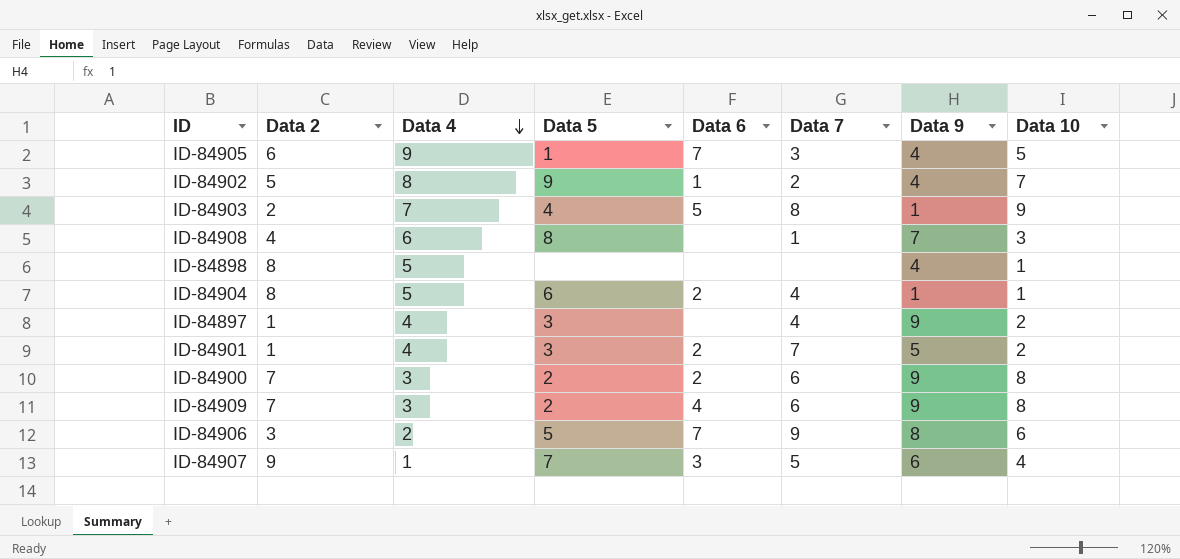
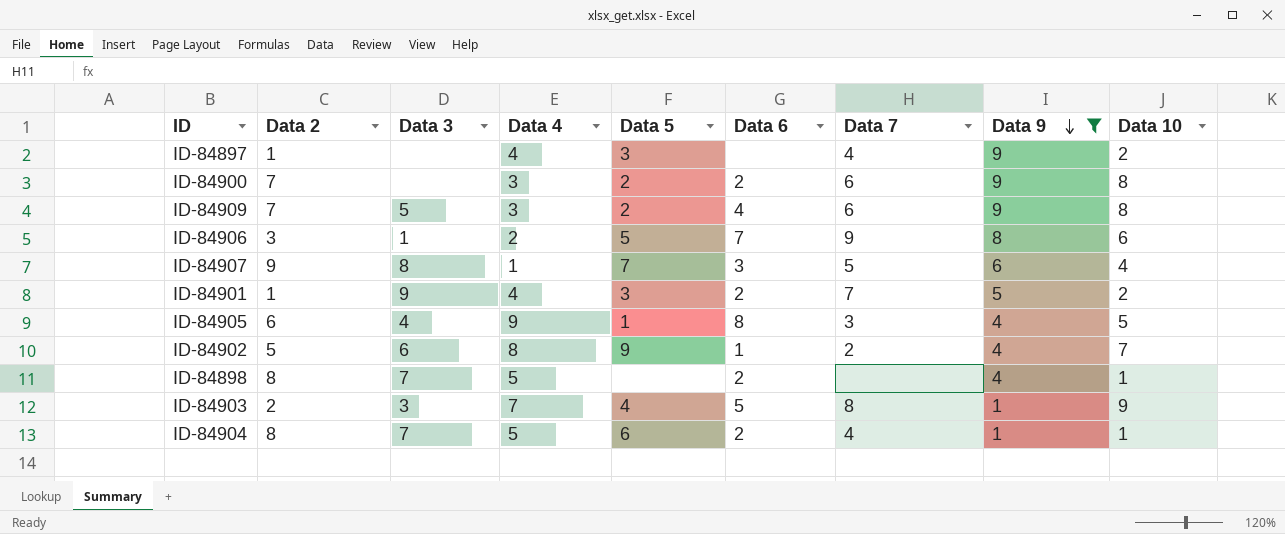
filter: none -> Data 9 != 7
row order: Data 4 descending -> Data 9 descending
column Data 3 | position: none -> 3
ID-84905 | Data 6: 7 -> 8
ID-84898 | Data 6: none -> 2

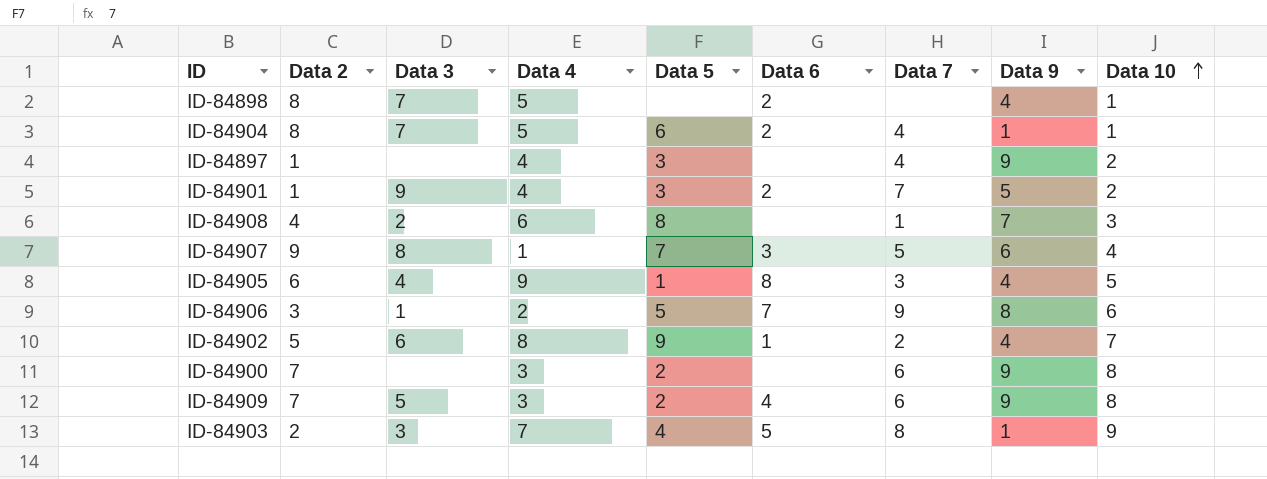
filter: Data 9 != 7 -> none
row order: Data 9 descending -> Data 10 ascending
ID-84900 | Data 6: 2 -> none

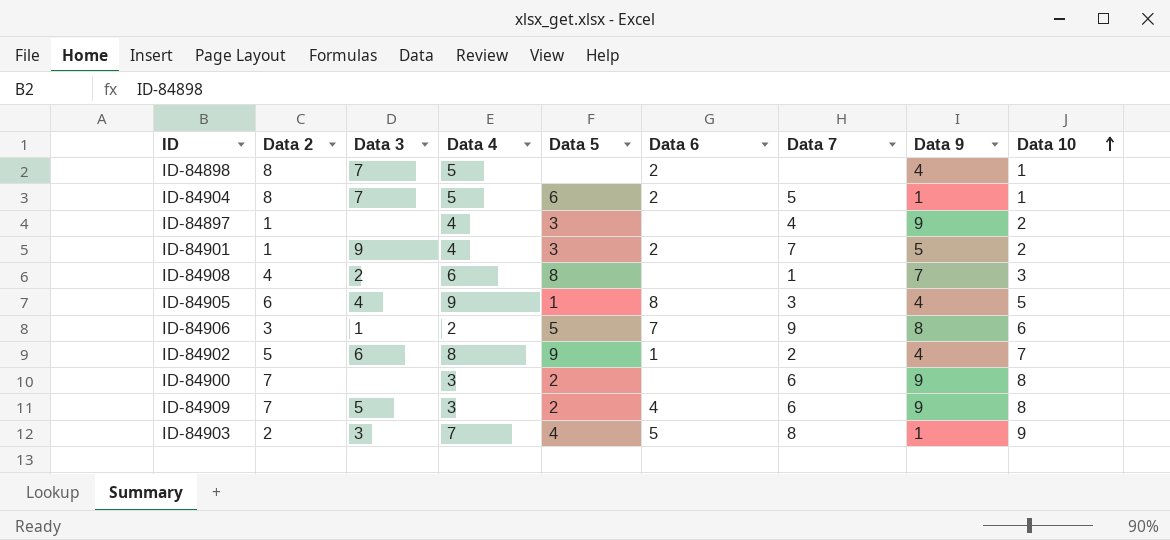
row ID-84907: 9 | 8 | 1 | 7 | 3 | 5 | 6 | 4 -> none
ID-84904 | Data 7: 4 -> 5

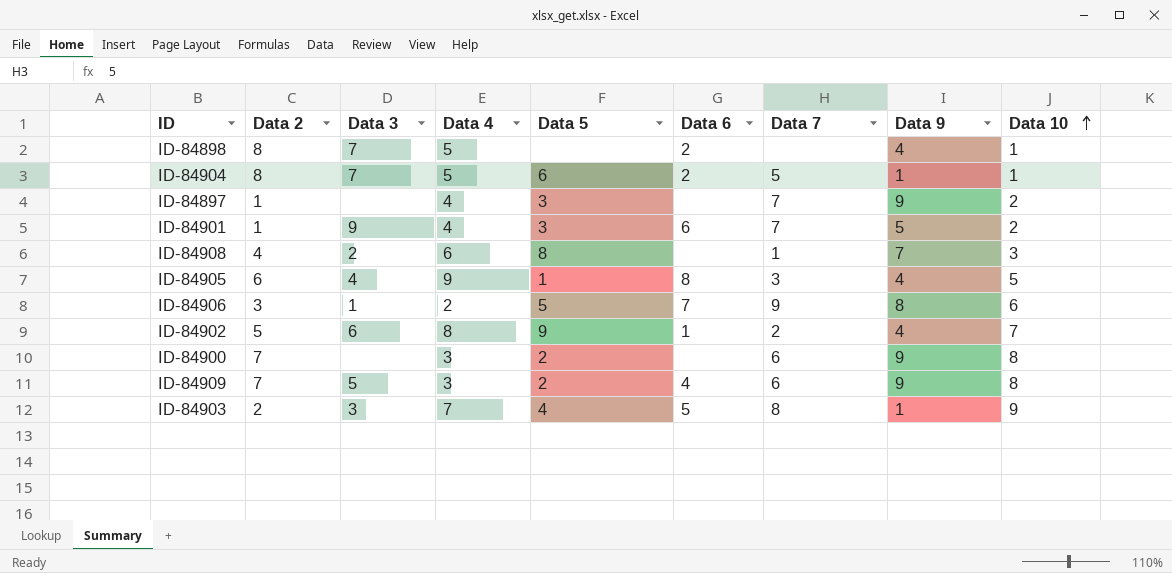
ID-84897 | Data 7: 4 -> 7
ID-84901 | Data 6: 2 -> 6

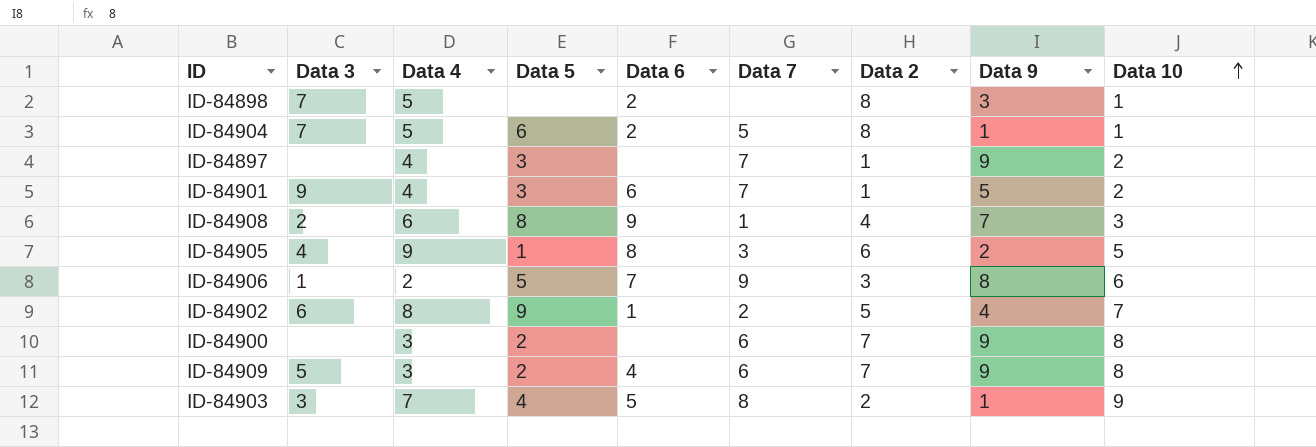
column Data 2 | position: 2 -> 7
ID-84898 | Data 9: 4 -> 3
ID-84908 | Data 6: none -> 9
ID-84905 | Data 9: 4 -> 2

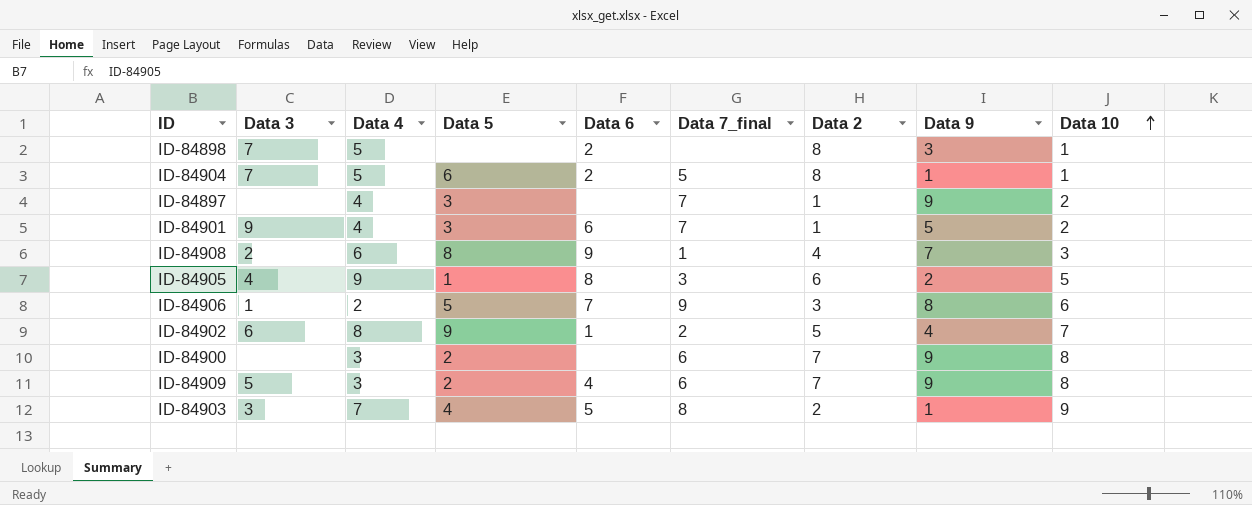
column name: Data 7 -> Data 7_final

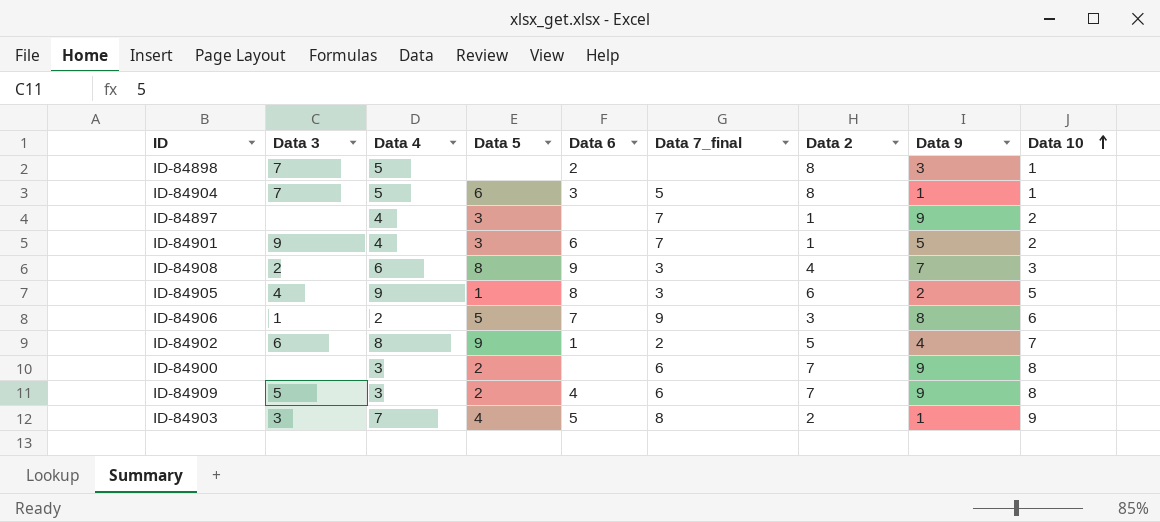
ID-84904 | Data 6: 2 -> 3
ID-84908 | Data 7_final: 1 -> 3

